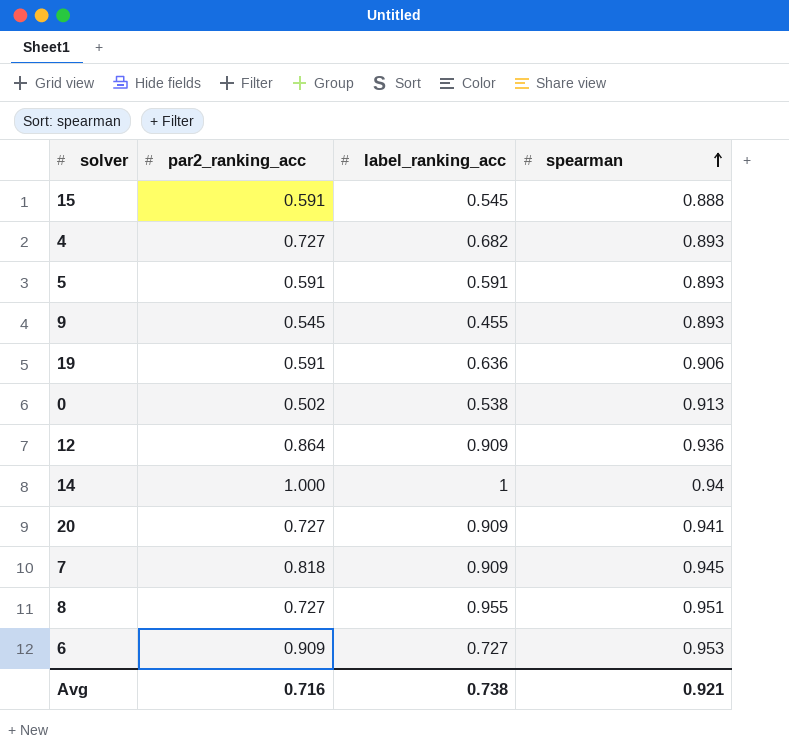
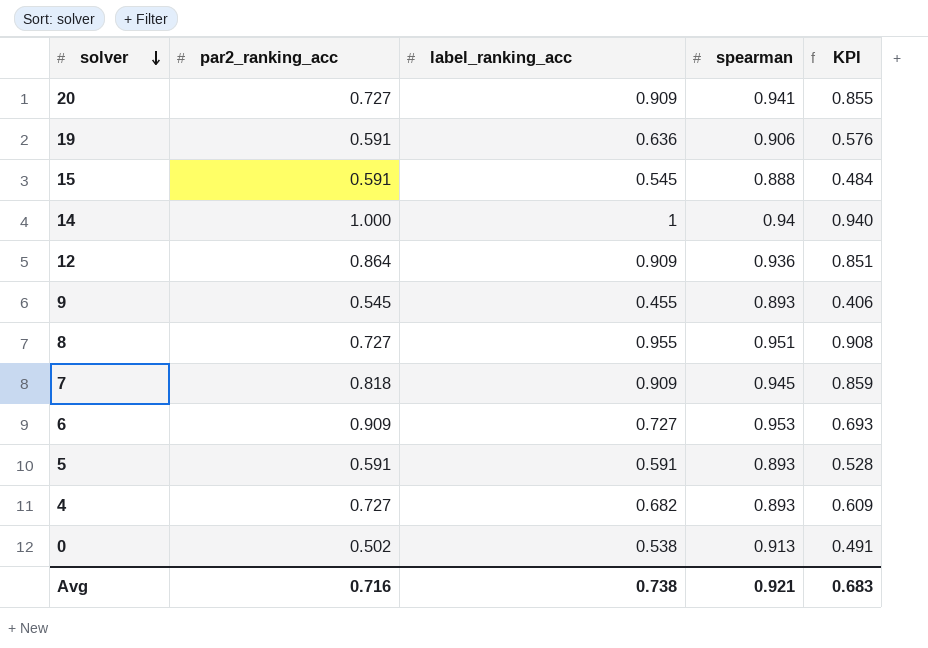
row order: spearman ascending -> solver descending
column KPI | formula: none -> [label_ranking_acc] * [spearman]

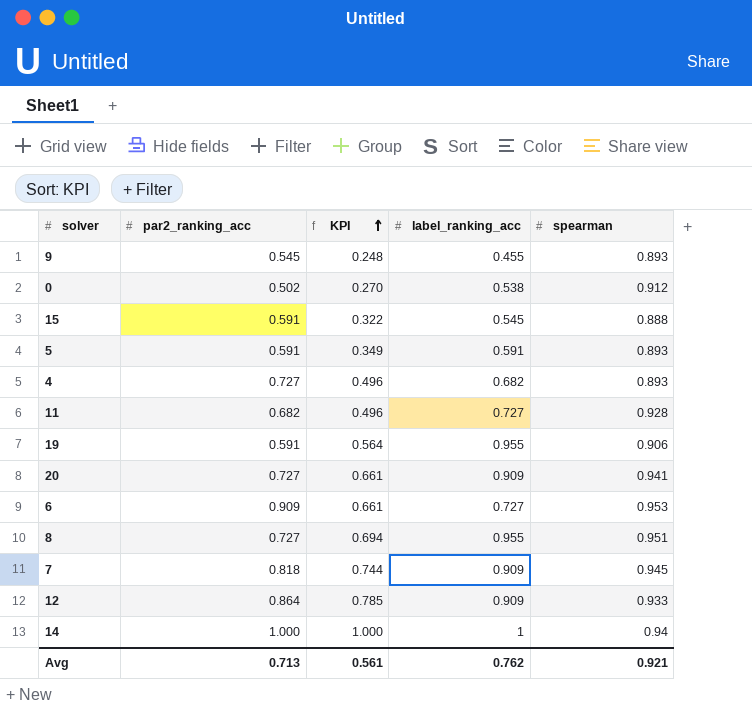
row order: solver descending -> KPI ascending
column KPI | formula: [label_ranking_acc] * [spearman] -> [par2_ranking_acc] * [label_ranking_acc]
column KPI | position: 5 -> 3
0 | spearman: 0.913 -> 0.912
row 11: none -> 0.682 | 0.496 | 0.727 | 0.928
19 | label_ranking_acc: 0.636 -> 0.955
12 | spearman: 0.936 -> 0.933
Avg | par2_ranking_acc: 0.716 -> 0.713
Avg | KPI: 0.683 -> 0.561
Avg | label_ranking_acc: 0.738 -> 0.762

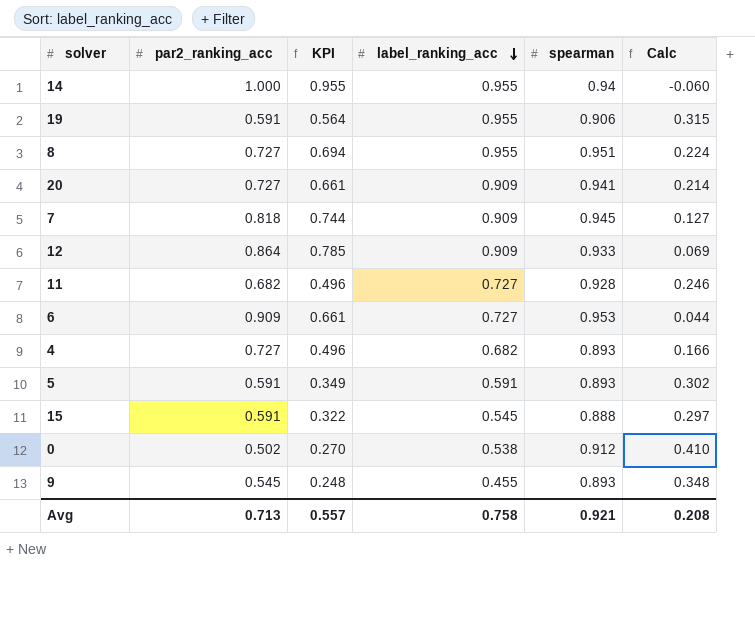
row order: KPI ascending -> label_ranking_acc descending
column Calc | formula: none -> [spearman] - [par2_ranking_acc]
14 | KPI: 1.000 -> 0.955
14 | label_ranking_acc: 1 -> 0.955
Avg | KPI: 0.561 -> 0.557
Avg | label_ranking_acc: 0.762 -> 0.758

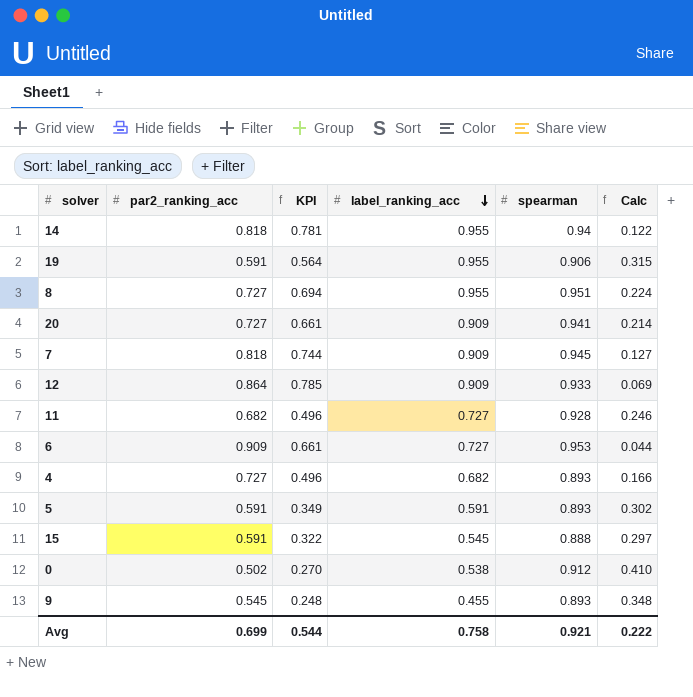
14 | par2_ranking_acc: 1.000 -> 0.818
14 | KPI: 0.955 -> 0.781
14 | Calc: -0.060 -> 0.122
Avg | par2_ranking_acc: 0.713 -> 0.699
Avg | KPI: 0.557 -> 0.544
Avg | Calc: 0.208 -> 0.222

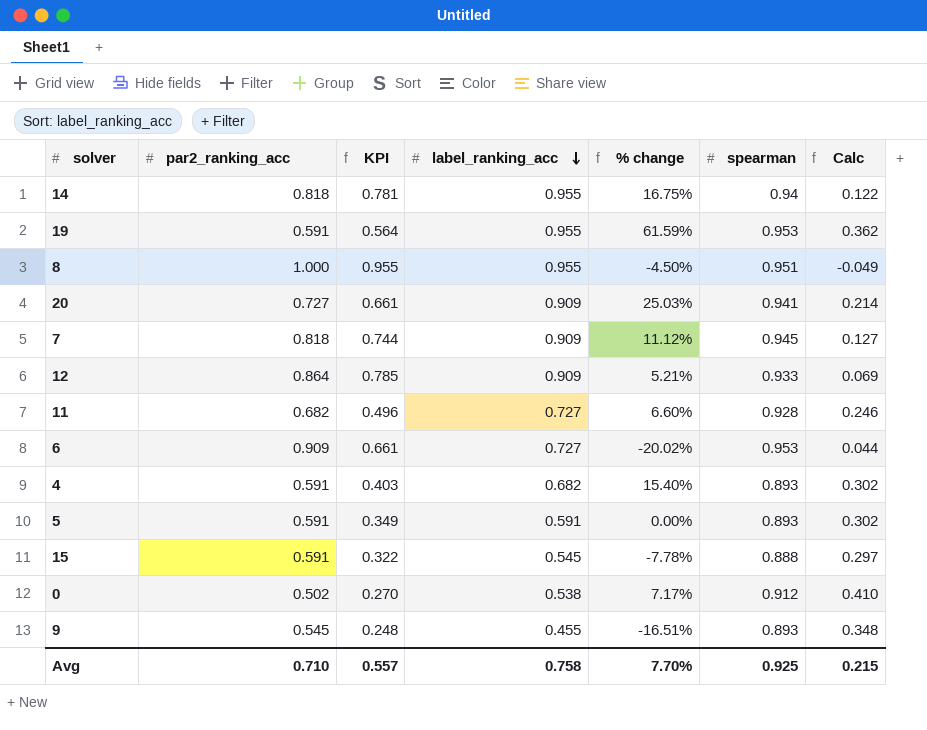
column % change | formula: none -> ([label_ranking_acc] - [par2_ranking_acc]) / [par2_ranking_acc]
19 | spearman: 0.906 -> 0.953
19 | Calc: 0.315 -> 0.362
8 | par2_ranking_acc: 0.727 -> 1.000
8 | KPI: 0.694 -> 0.955
8 | Calc: 0.224 -> -0.049
4 | par2_ranking_acc: 0.727 -> 0.591
4 | KPI: 0.496 -> 0.403
4 | Calc: 0.166 -> 0.302
Avg | par2_ranking_acc: 0.699 -> 0.710
Avg | KPI: 0.544 -> 0.557
Avg | spearman: 0.921 -> 0.925
Avg | Calc: 0.222 -> 0.215

